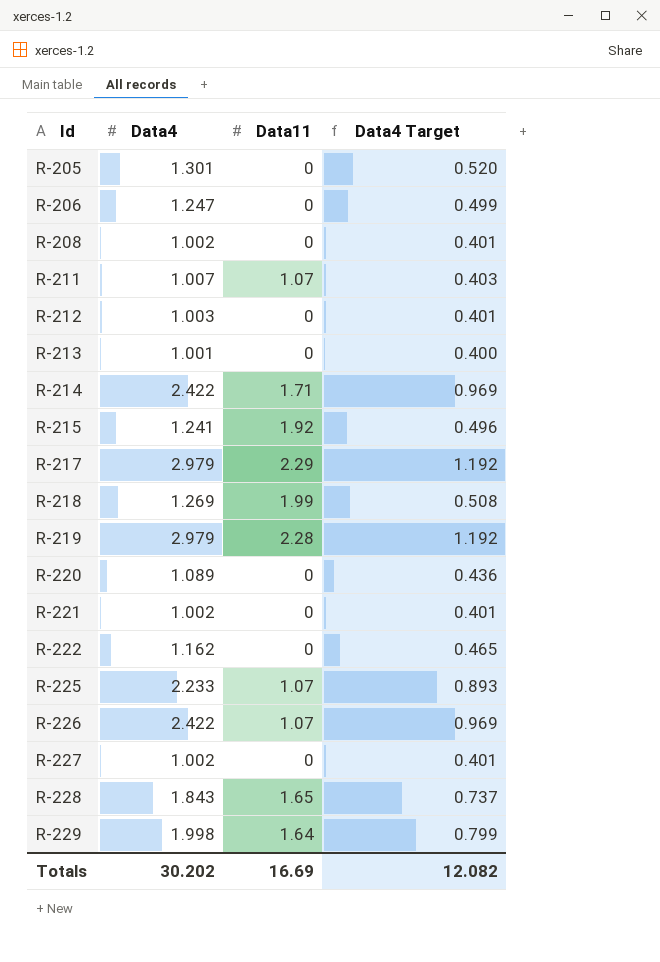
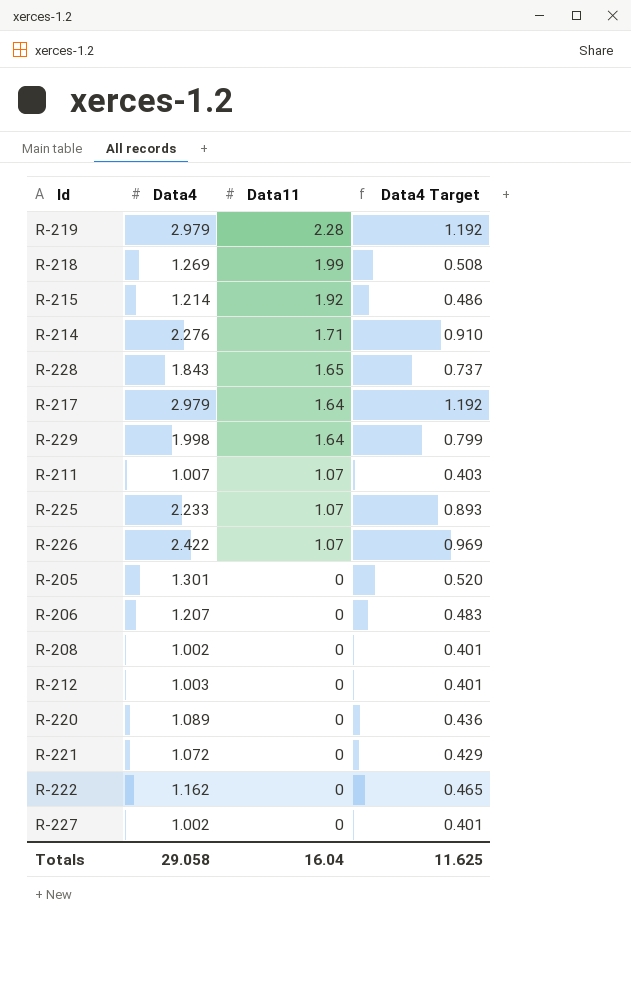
row order: Id ascending -> Data11 descending
row R-213: 1.001 | 0 | 0.400 -> none
R-215 | Data4: 1.241 -> 1.214
R-215 | Data4 Target: 0.496 -> 0.486
R-214 | Data4: 2.422 -> 2.276
R-214 | Data4 Target: 0.969 -> 0.910
R-217 | Data11: 2.29 -> 1.64
R-206 | Data4: 1.247 -> 1.207
R-206 | Data4 Target: 0.499 -> 0.483
R-221 | Data4: 1.002 -> 1.072
R-221 | Data4 Target: 0.401 -> 0.429
Totals | Data4: 30.202 -> 29.058
Totals | Data11: 16.69 -> 16.04
Totals | Data4 Target: 12.082 -> 11.625

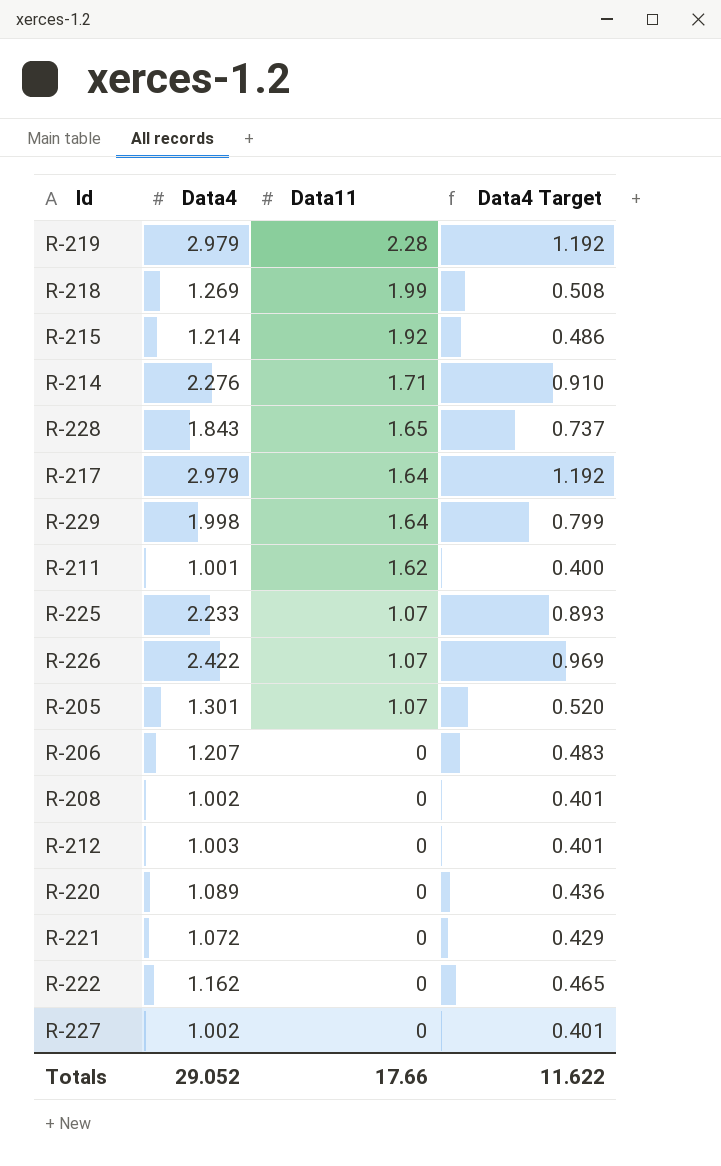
R-211 | Data4: 1.007 -> 1.001
R-211 | Data11: 1.07 -> 1.62
R-211 | Data4 Target: 0.403 -> 0.400
R-205 | Data11: 0 -> 1.07
Totals | Data4: 29.058 -> 29.052
Totals | Data11: 16.04 -> 17.66
Totals | Data4 Target: 11.625 -> 11.622

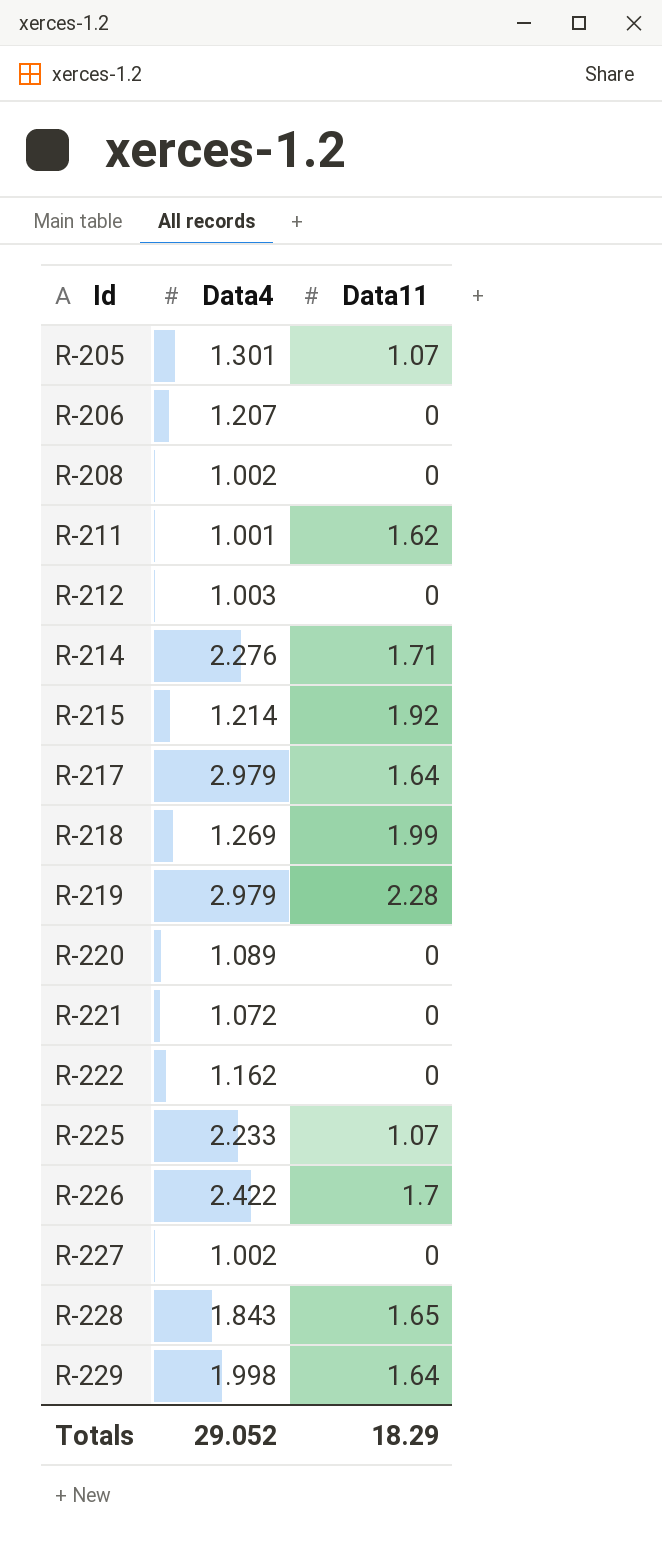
row order: Data11 descending -> Id ascending
column Data4 Target | formula: [Data4] * 0.4 -> none
R-226 | Data11: 1.07 -> 1.7
Totals | Data11: 17.66 -> 18.29

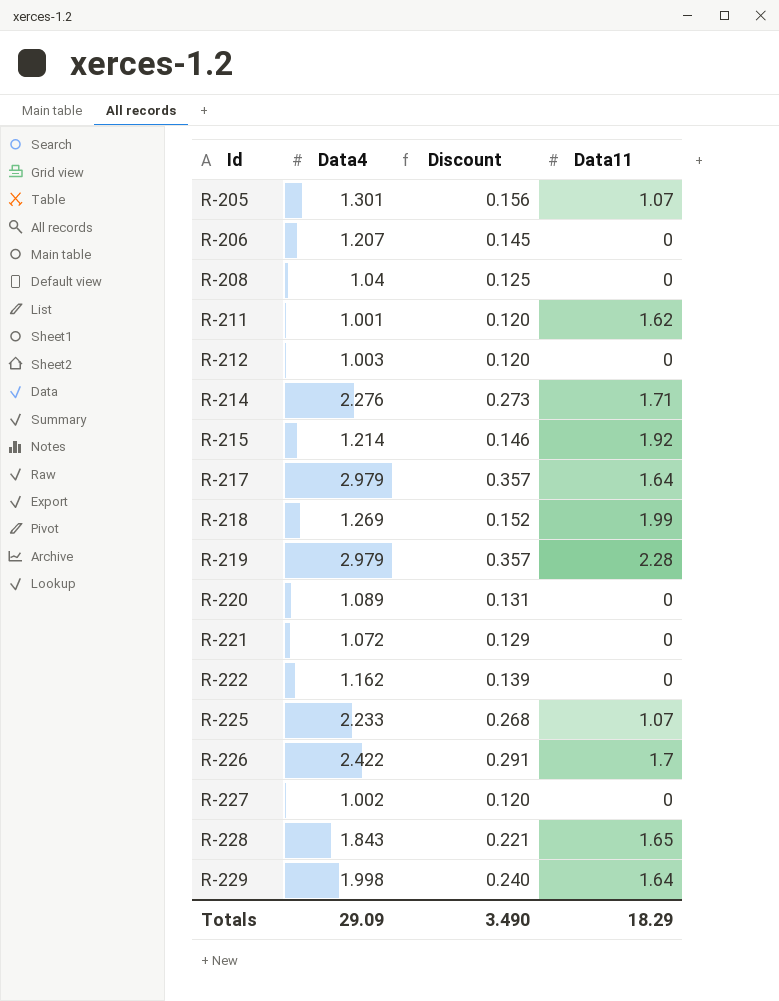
column Discount | formula: none -> [Data4] * 0.12
R-208 | Data4: 1.002 -> 1.04
Totals | Data4: 29.052 -> 29.09

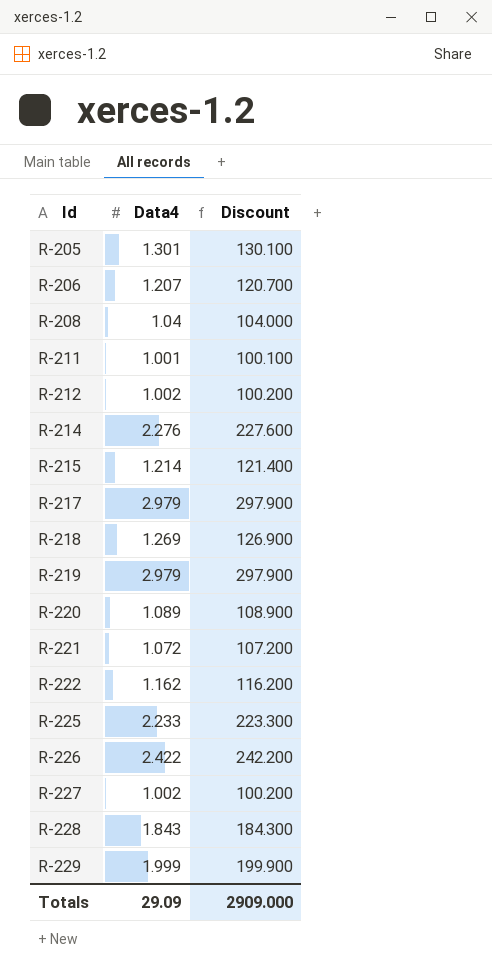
column Data11 | position: 4 -> none
column Discount | formula: [Data4] * 0.12 -> [Data4] * 100
R-212 | Data4: 1.003 -> 1.002
R-229 | Data4: 1.998 -> 1.999
Totals | Discount: 3.490 -> 2909.000

